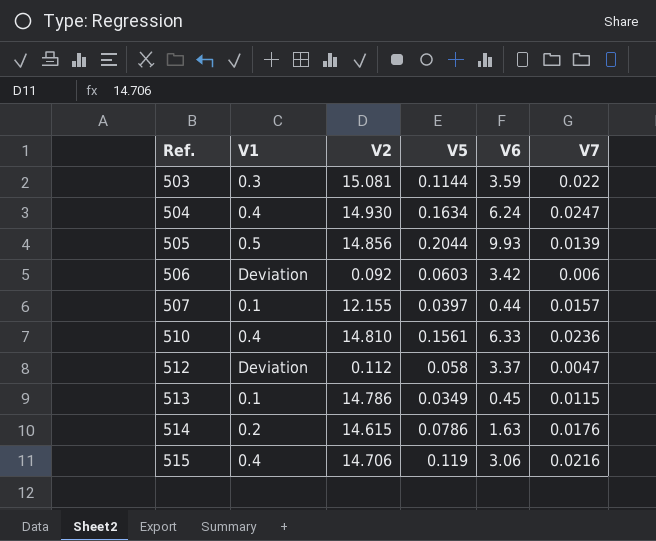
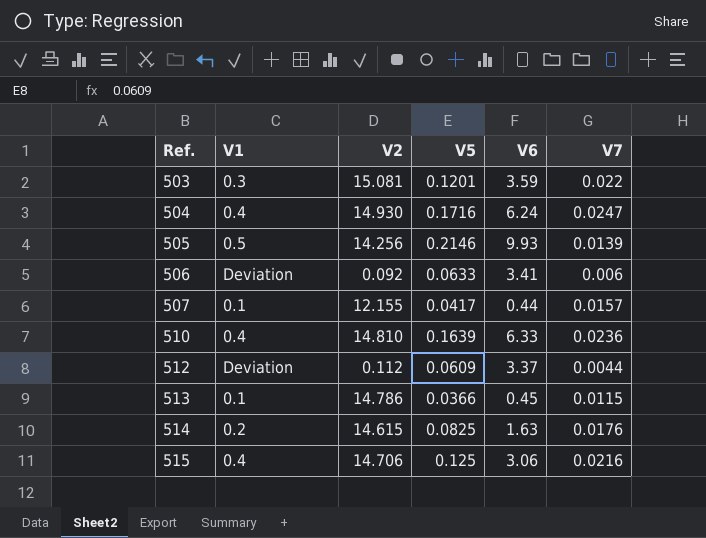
503 | V5: 0.1144 -> 0.1201
504 | V5: 0.1634 -> 0.1716
505 | V2: 14.856 -> 14.256
505 | V5: 0.2044 -> 0.2146
506 | V5: 0.0603 -> 0.0633
506 | V6: 3.42 -> 3.41
507 | V5: 0.0397 -> 0.0417
510 | V5: 0.1561 -> 0.1639
512 | V5: 0.058 -> 0.0609
512 | V7: 0.0047 -> 0.0044
513 | V5: 0.0349 -> 0.0366
514 | V5: 0.0786 -> 0.0825
515 | V5: 0.119 -> 0.125

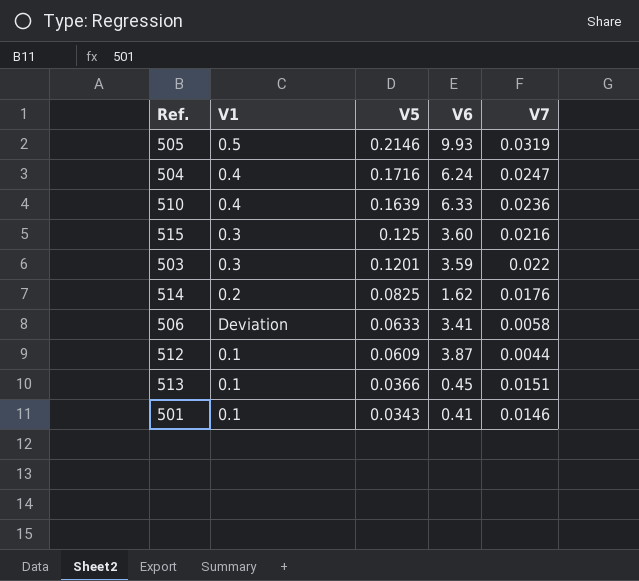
row order: Ref. ascending -> V5 descending
column V2 | position: 3 -> none
row 507: 0.1 | 12.155 | 0.0417 | 0.44 | 0.0157 -> none
505 | V7: 0.0139 -> 0.0319
515 | V1: 0.4 -> 0.3
515 | V6: 3.06 -> 3.60
514 | V6: 1.63 -> 1.62
506 | V7: 0.006 -> 0.0058
512 | V1: Deviation -> 0.1
512 | V6: 3.37 -> 3.87
513 | V7: 0.0115 -> 0.0151
row 501: none -> 0.1 | 0.0343 | 0.41 | 0.0146

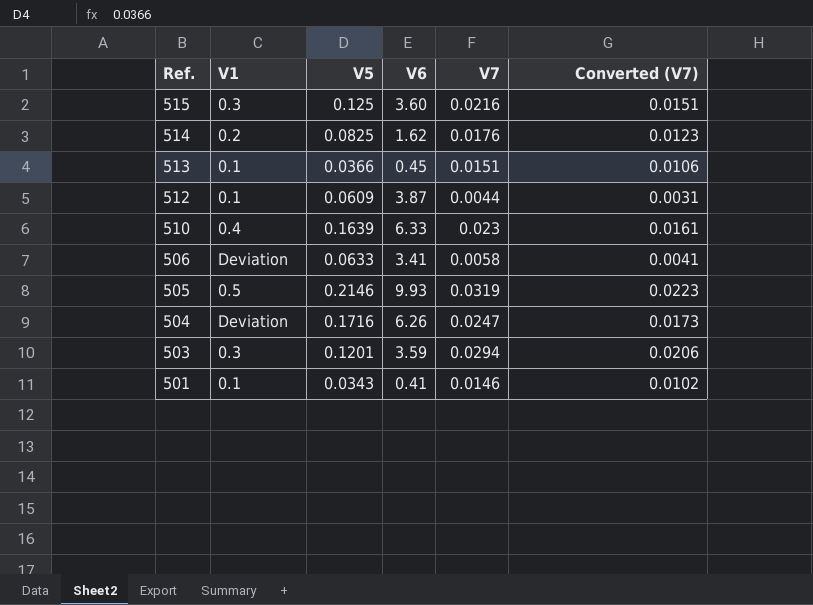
row order: V5 descending -> Ref. descending
column Converted (V7) | formula: none -> [V7] * 0.7
510 | V7: 0.0236 -> 0.023
504 | V1: 0.4 -> Deviation
504 | V6: 6.24 -> 6.26
503 | V7: 0.022 -> 0.0294

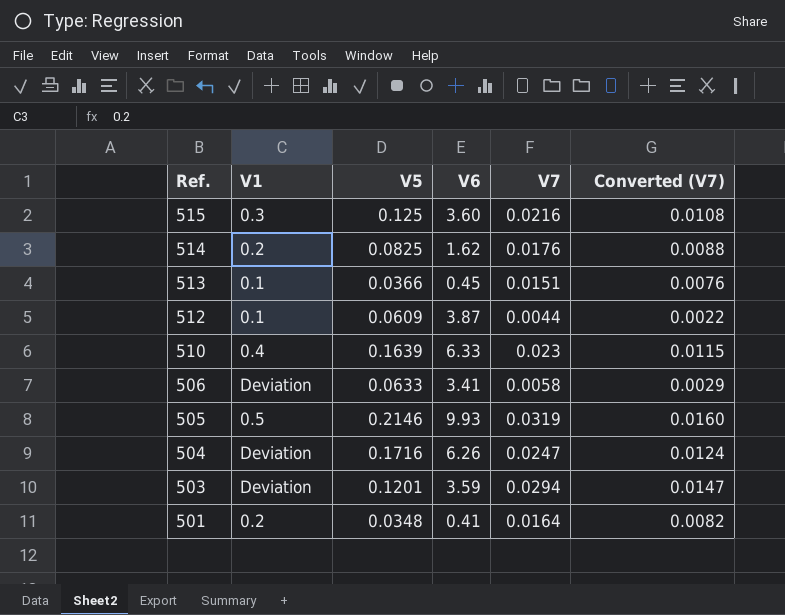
column Converted (V7) | formula: [V7] * 0.7 -> [V7] * 0.5
503 | V1: 0.3 -> Deviation
501 | V1: 0.1 -> 0.2
501 | V5: 0.0343 -> 0.0348
501 | V7: 0.0146 -> 0.0164

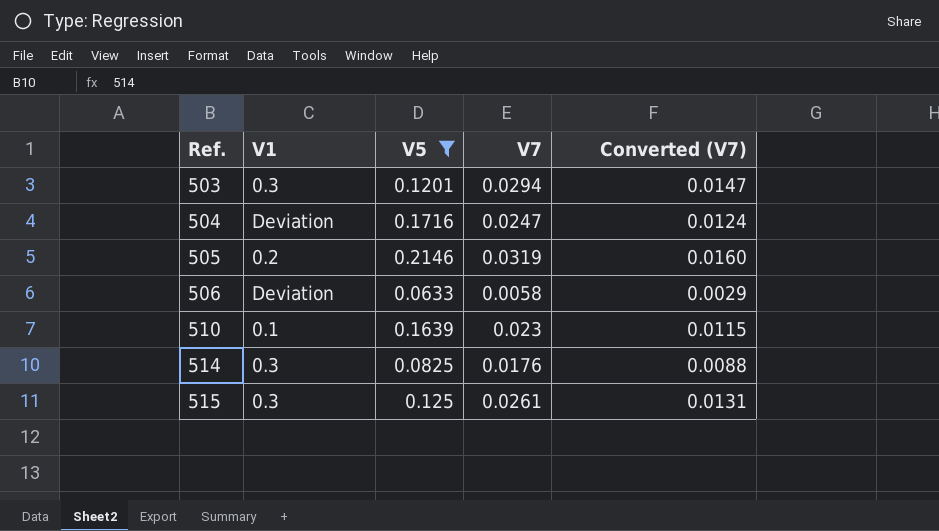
filter: none -> V5 >= 0.0633
row order: Ref. descending -> Ref. ascending
column V6 | position: 4 -> none
503 | V1: Deviation -> 0.3
505 | V1: 0.5 -> 0.2
510 | V1: 0.4 -> 0.1
514 | V1: 0.2 -> 0.3
515 | V7: 0.0216 -> 0.0261
515 | Converted (V7): 0.0108 -> 0.0131

